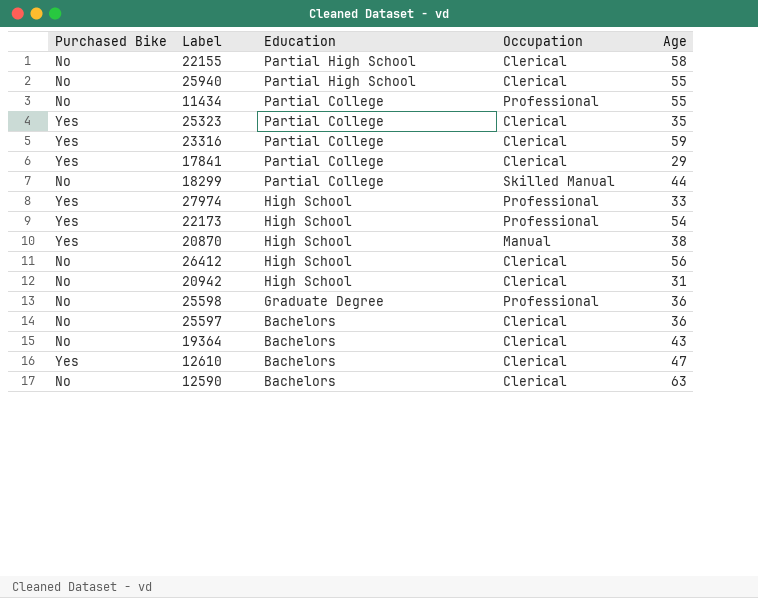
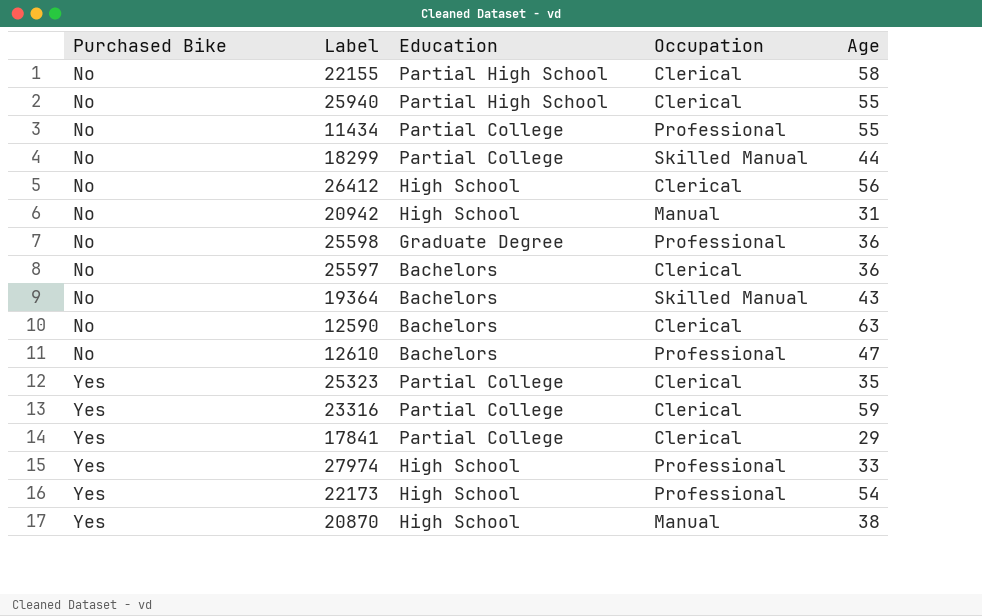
row order: Education descending -> Purchased Bike ascending
20942 | Occupation: Clerical -> Manual
19364 | Occupation: Clerical -> Skilled Manual
12610 | Purchased Bike: Yes -> No
12610 | Occupation: Clerical -> Professional

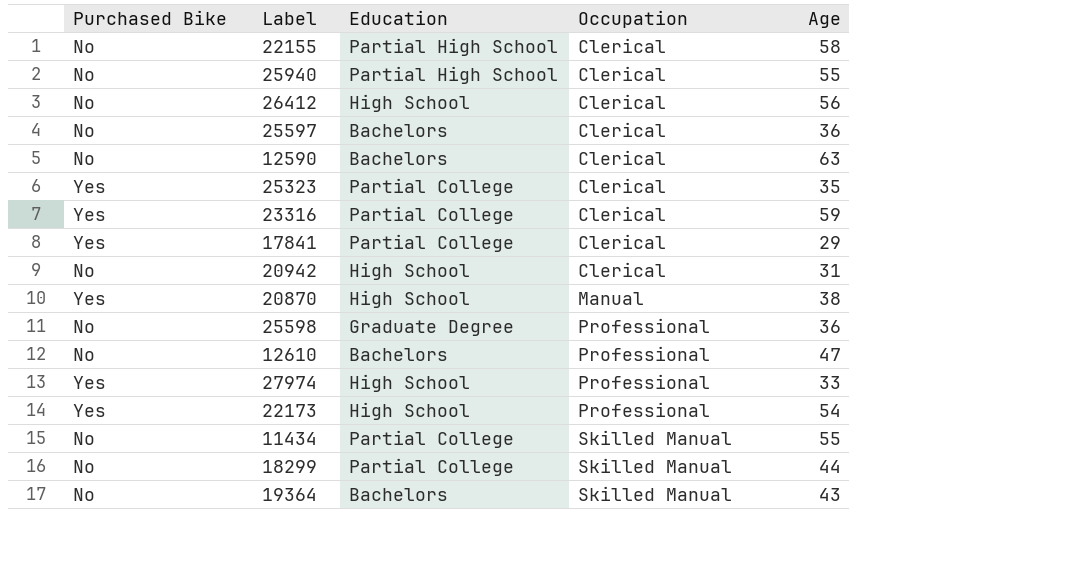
row order: Purchased Bike ascending -> Occupation ascending
20942 | Occupation: Manual -> Clerical
11434 | Occupation: Professional -> Skilled Manual

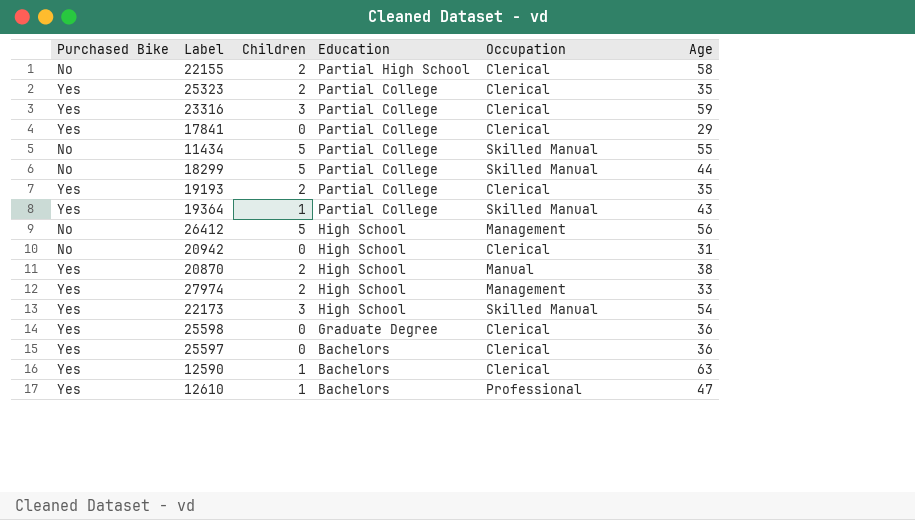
row order: Occupation ascending -> Education descending
column Children | position: none -> 3
row 25940: No | Partial High School | Clerical | 55 -> none
row 19193: none -> Yes | 2 | Partial College | Clerical | 35
19364 | Purchased Bike: No -> Yes
19364 | Education: Bachelors -> Partial College
26412 | Occupation: Clerical -> Management
27974 | Occupation: Professional -> Management
22173 | Occupation: Professional -> Skilled Manual
25598 | Purchased Bike: No -> Yes
25598 | Occupation: Professional -> Clerical
25597 | Purchased Bike: No -> Yes
12590 | Purchased Bike: No -> Yes
12610 | Purchased Bike: No -> Yes

